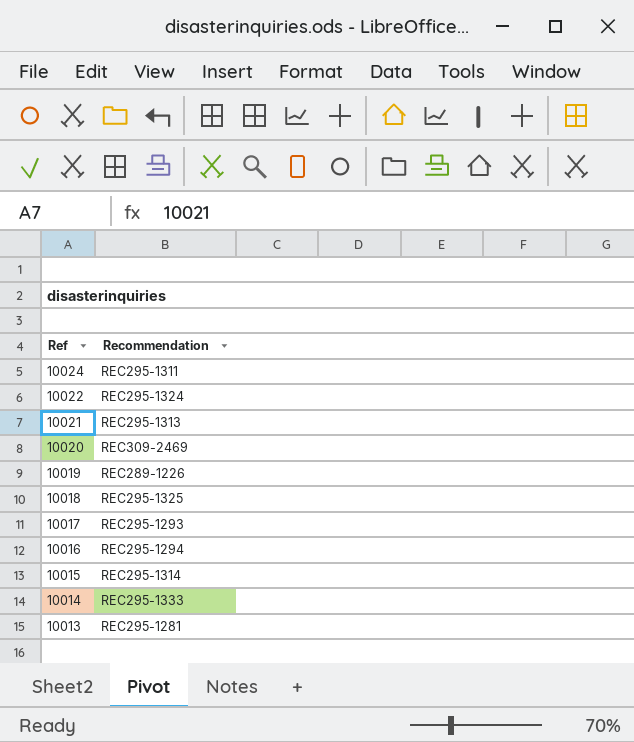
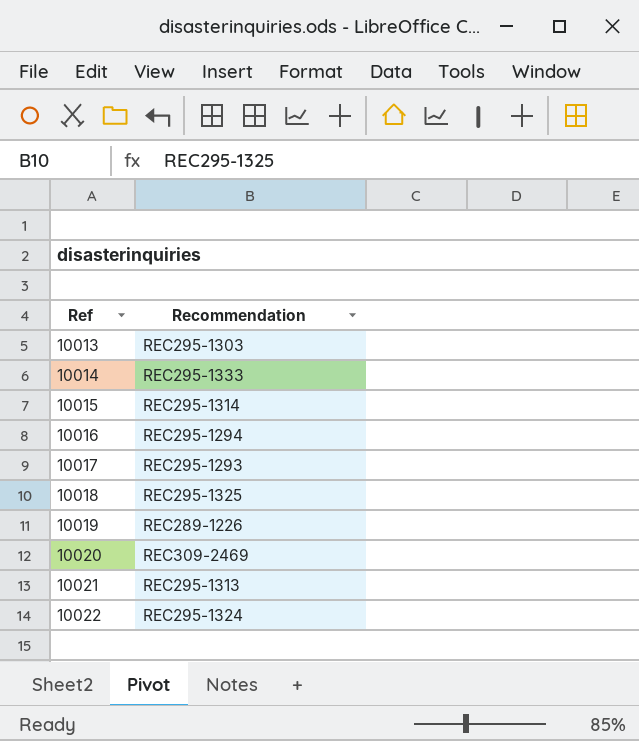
row order: Ref descending -> Ref ascending
row 10024: REC295-1311 -> none
10013 | Recommendation: REC295-1281 -> REC295-1303

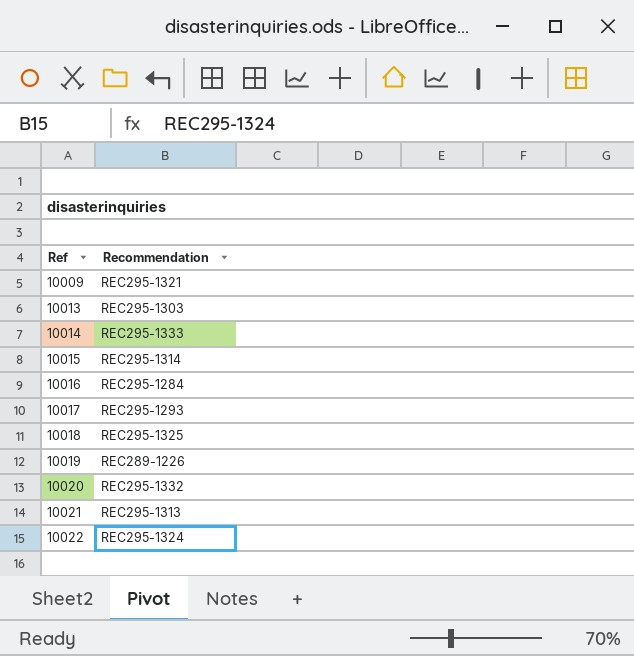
row 10009: none -> REC295-1321
10016 | Recommendation: REC295-1294 -> REC295-1284
10020 | Recommendation: REC309-2469 -> REC295-1332

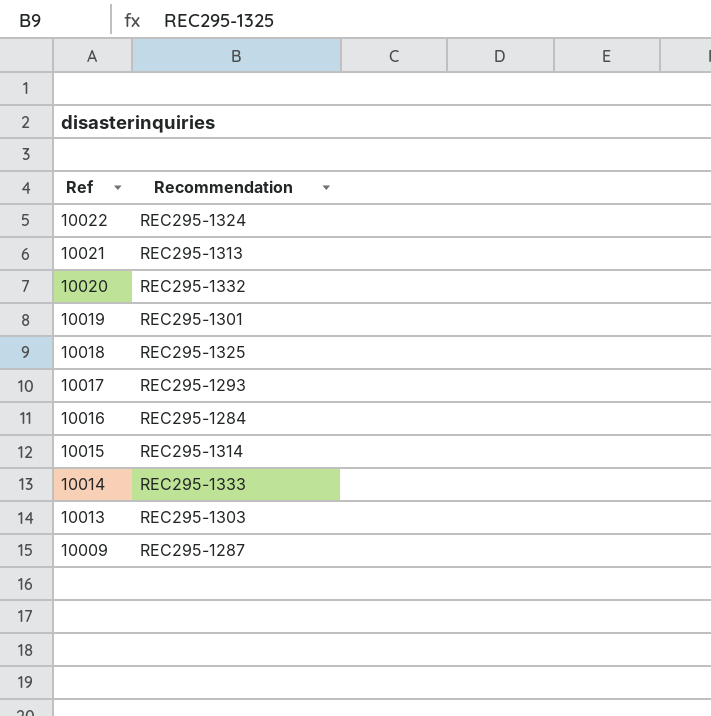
row order: Ref ascending -> Ref descending
10019 | Recommendation: REC289-1226 -> REC295-1301
10009 | Recommendation: REC295-1321 -> REC295-1287

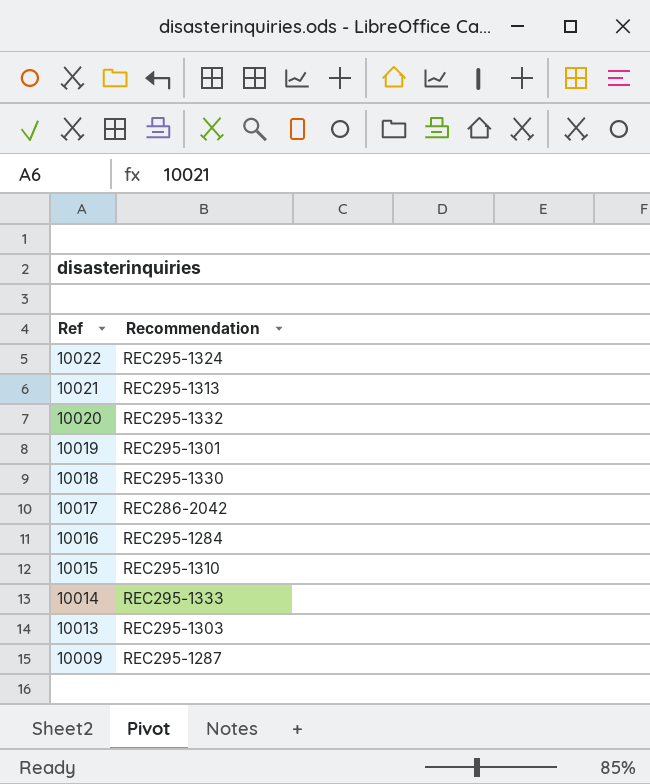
10018 | Recommendation: REC295-1325 -> REC295-1330
10017 | Recommendation: REC295-1293 -> REC286-2042
10015 | Recommendation: REC295-1314 -> REC295-1310

